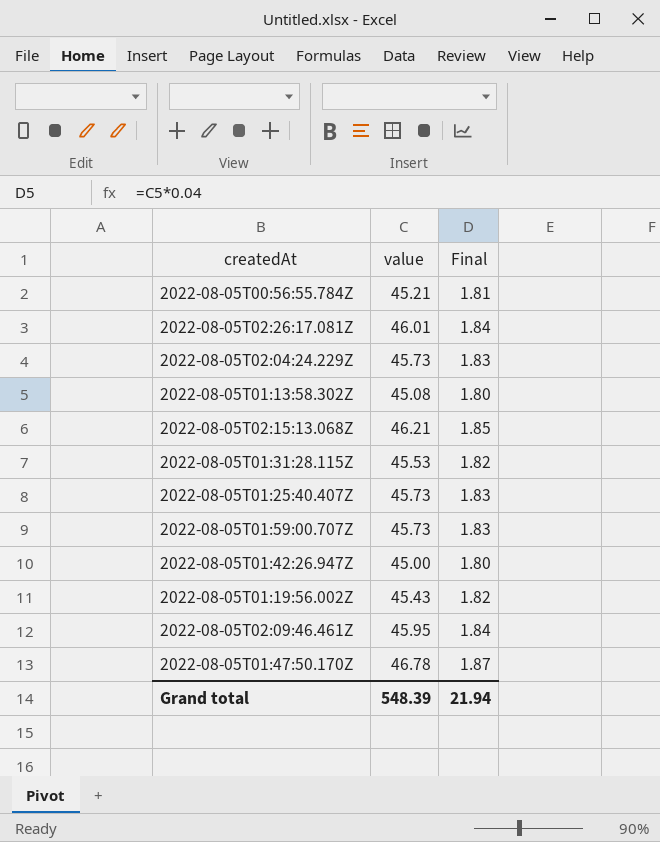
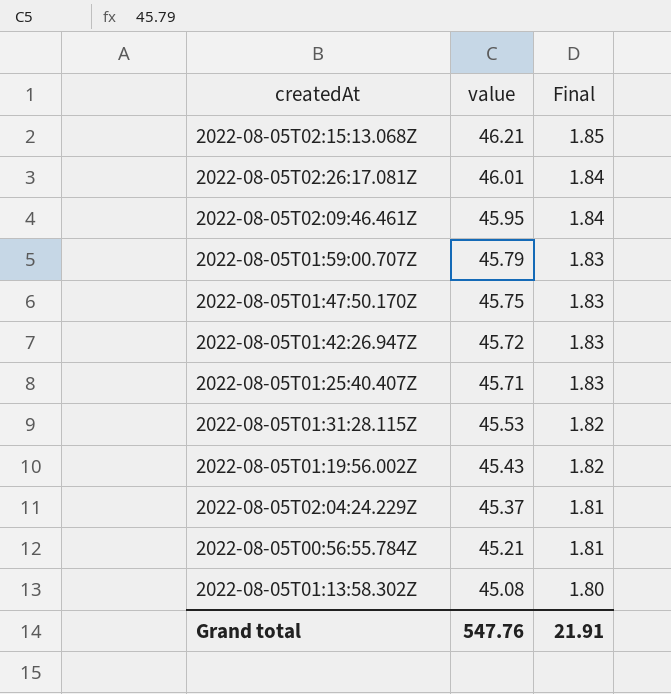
row order: none -> value descending
2022-08-05T01:59:00.707Z | value: 45.73 -> 45.79
2022-08-05T01:47:50.170Z | value: 46.78 -> 45.75
2022-08-05T01:47:50.170Z | Final: 1.87 -> 1.83
2022-08-05T01:42:26.947Z | value: 45.00 -> 45.72
2022-08-05T01:42:26.947Z | Final: 1.80 -> 1.83
2022-08-05T01:25:40.407Z | value: 45.73 -> 45.71
2022-08-05T02:04:24.229Z | value: 45.73 -> 45.37
2022-08-05T02:04:24.229Z | Final: 1.83 -> 1.81
Grand total | value: 548.39 -> 547.76
Grand total | Final: 21.94 -> 21.91

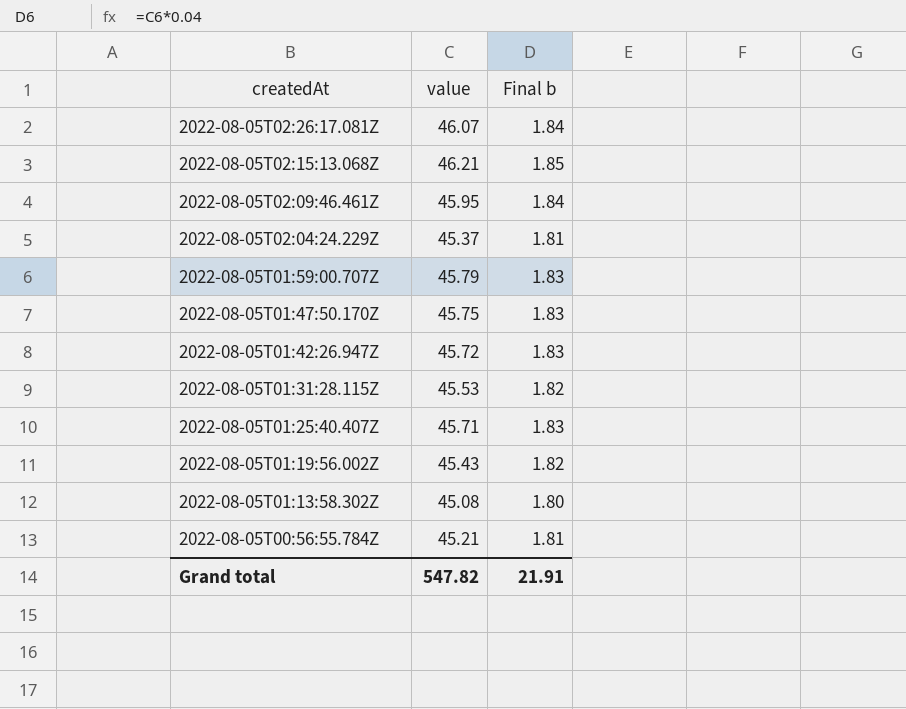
row order: value descending -> createdAt descending
column name: Final -> Final b
2022-08-05T02:26:17.081Z | value: 46.01 -> 46.07
Grand total | value: 547.76 -> 547.82

